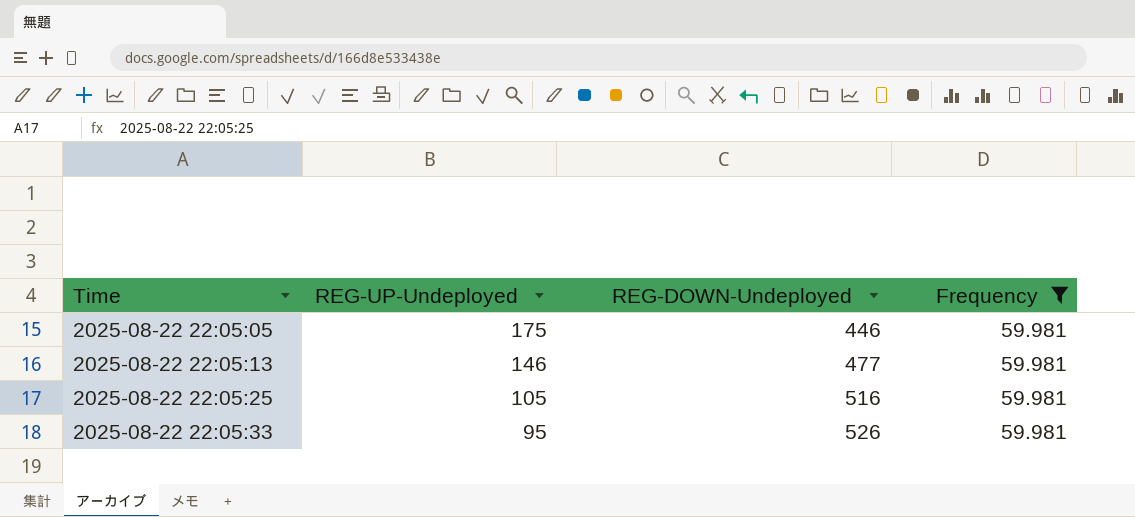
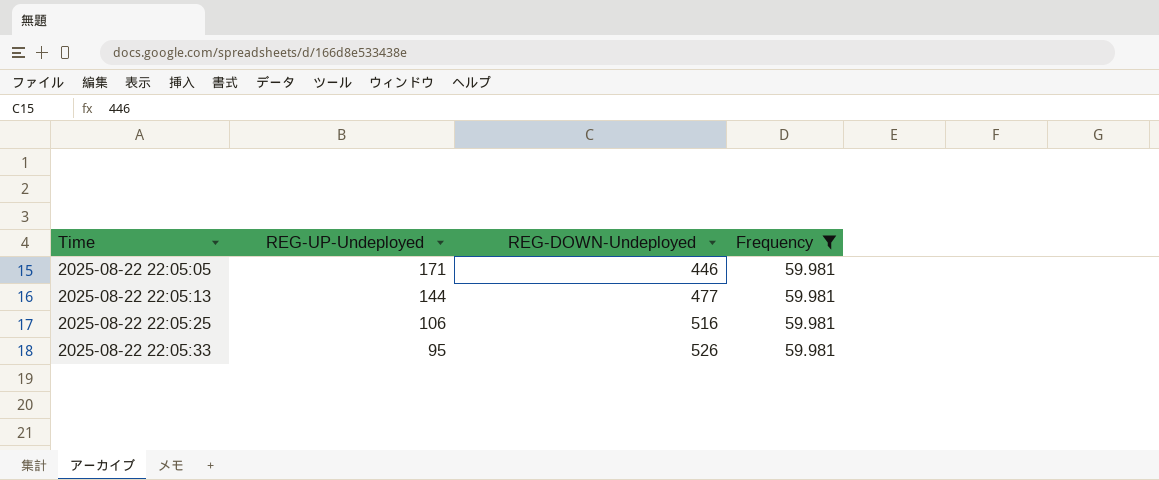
2025-08-22 22:05:05 | REG-UP-Undeployed: 175 -> 171
2025-08-22 22:05:13 | REG-UP-Undeployed: 146 -> 144
2025-08-22 22:05:25 | REG-UP-Undeployed: 105 -> 106

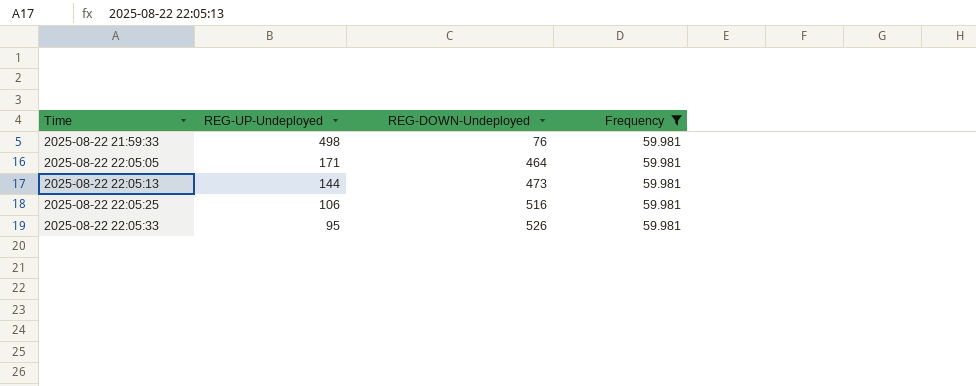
row 2025-08-22 21:59:33: none -> 498 | 76 | 59.981
2025-08-22 22:05:05 | REG-DOWN-Undeployed: 446 -> 464
2025-08-22 22:05:13 | REG-DOWN-Undeployed: 477 -> 473

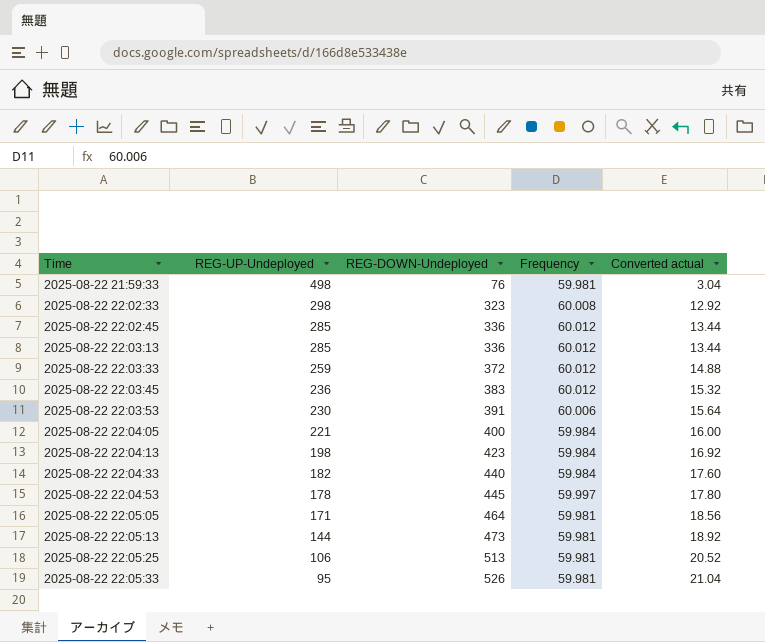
filter: Frequency = 59.981 -> none
column Converted actual | formula: none -> [REG-DOWN-Undeployed] * 0.04
2025-08-22 22:05:25 | REG-DOWN-Undeployed: 516 -> 513

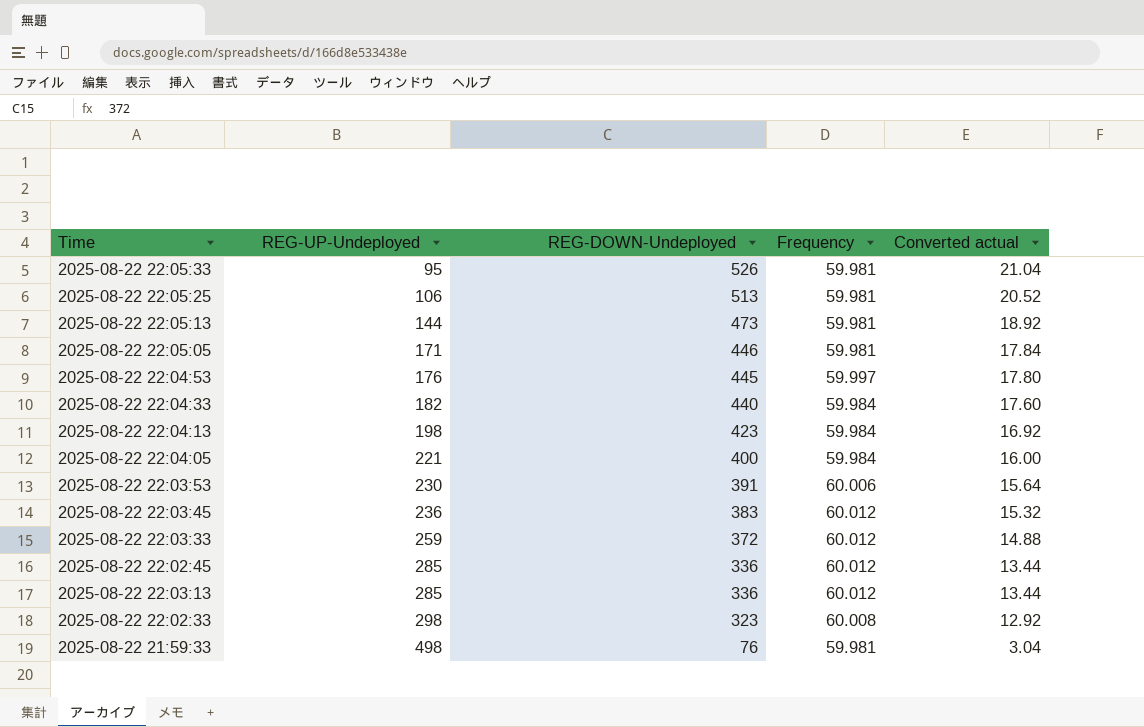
row order: Time ascending -> REG-UP-Undeployed ascending
2025-08-22 22:05:05 | REG-DOWN-Undeployed: 464 -> 446
2025-08-22 22:05:05 | Converted actual: 18.56 -> 17.84
2025-08-22 22:04:53 | REG-UP-Undeployed: 178 -> 176

